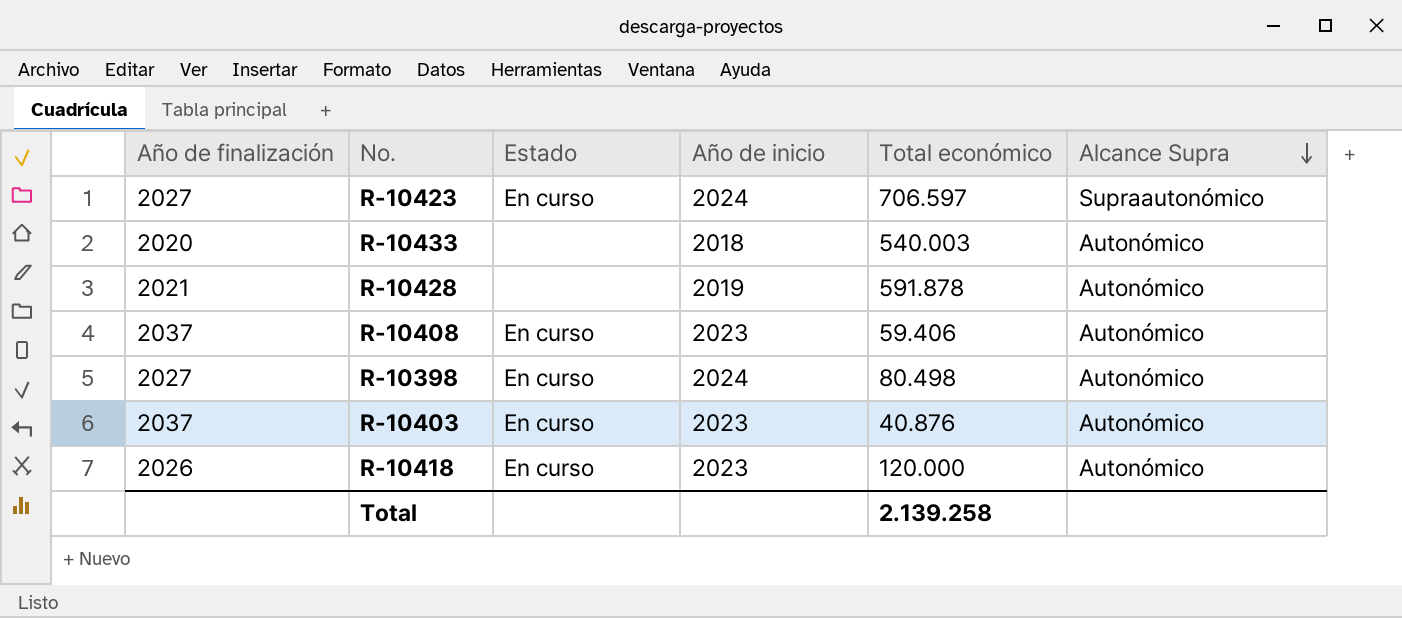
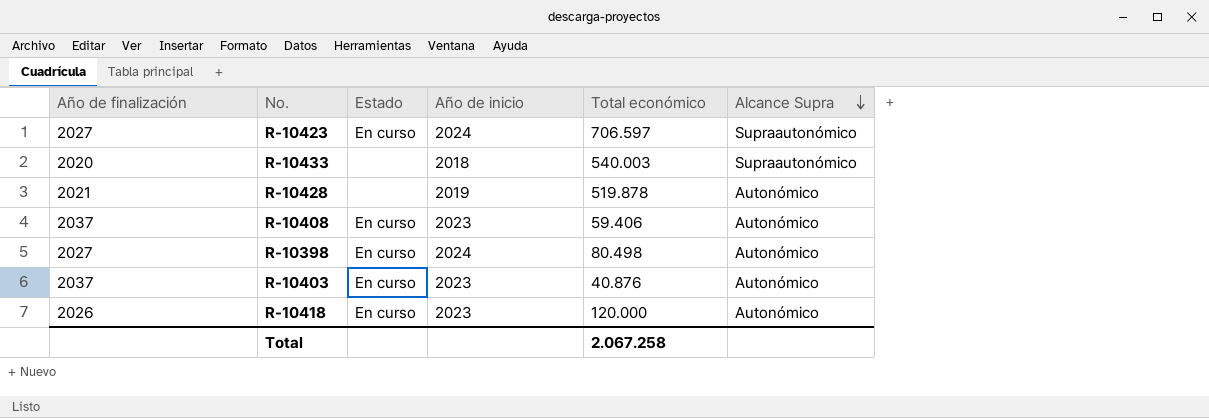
R-10433 | Alcance Supra: Autonómico -> Supraautonómico
R-10428 | Total económico: 591.878 -> 519.878
Total | Total económico: 2.139.258 -> 2.067.258

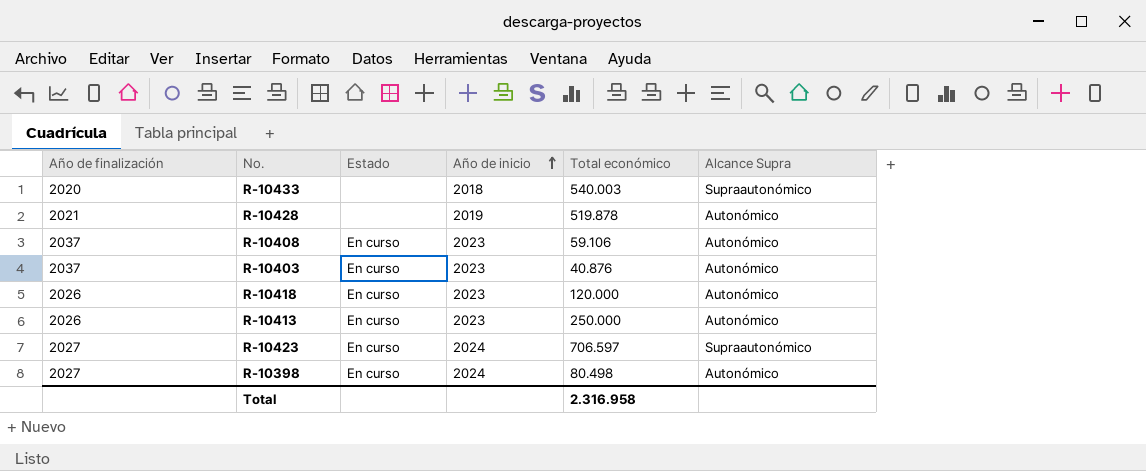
row order: Alcance Supra descending -> Año de inicio ascending
R-10408 | Total económico: 59.406 -> 59.106
row R-10413: none -> 2026 | En curso | 2023 | 250.000 | Autonómico
Total | Total económico: 2.067.258 -> 2.316.958

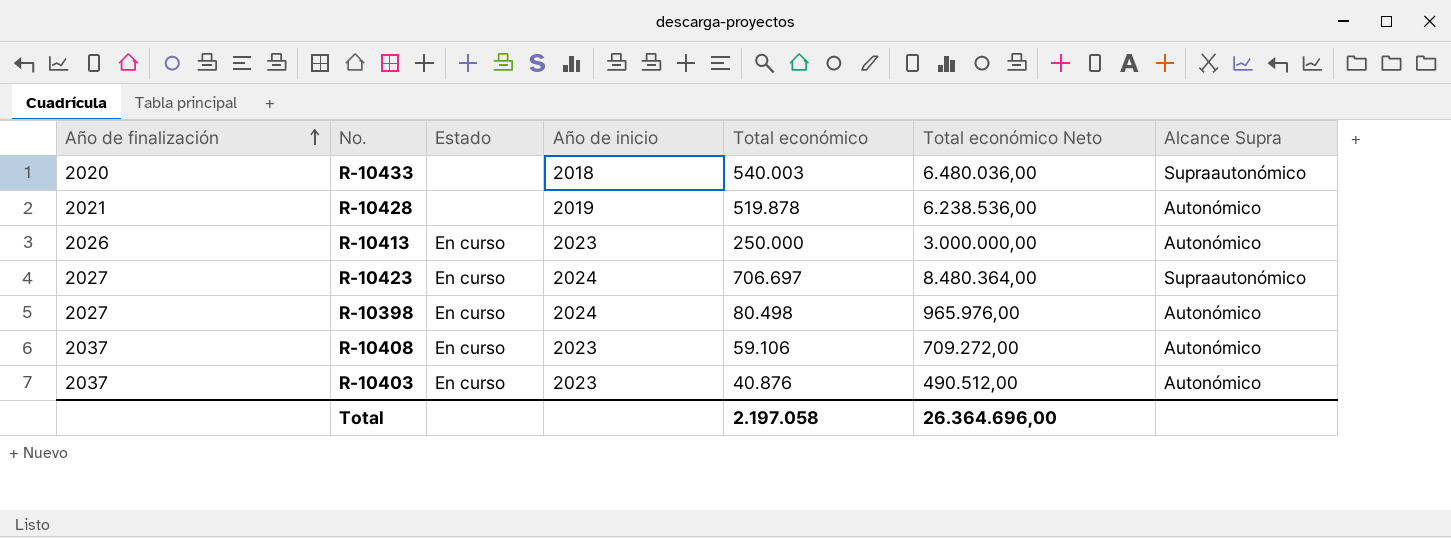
row order: Año de inicio ascending -> Año de finalización ascending
column Total económico Neto | formula: none -> [Total económico] * 12
row R-10418: 2026 | En curso | 2023 | 120.000 | Autonómico -> none
R-10423 | Total económico: 706.597 -> 706.697
Total | Total económico: 2.316.958 -> 2.197.058

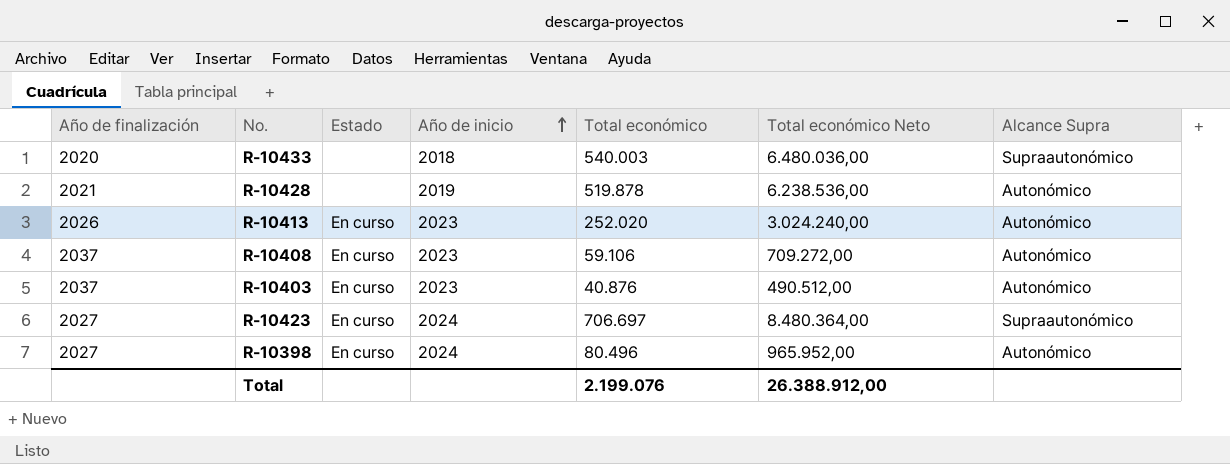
row order: Año de finalización ascending -> Año de inicio ascending
R-10413 | Total económico: 250.000 -> 252.020
R-10413 | Total económico Neto: 3.000.000,00 -> 3.024.240,00
R-10398 | Total económico: 80.498 -> 80.496
R-10398 | Total económico Neto: 965.976,00 -> 965.952,00
Total | Total económico: 2.197.058 -> 2.199.076
Total | Total económico Neto: 26.364.696,00 -> 26.388.912,00

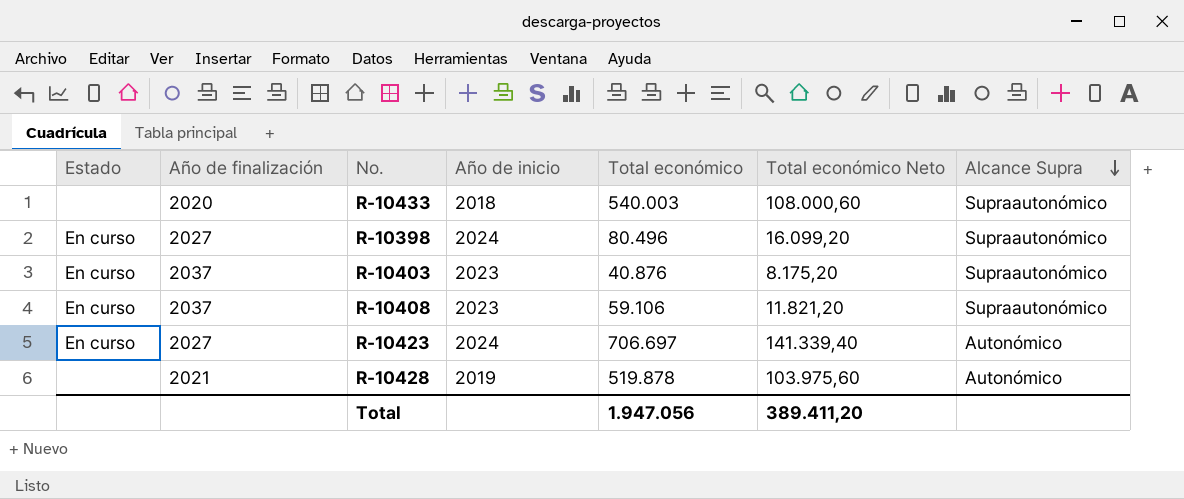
row order: Año de inicio ascending -> Alcance Supra descending
column Estado | position: 3 -> 1
column Total económico Neto | formula: [Total económico] * 12 -> [Total económico] * 0,2
row R-10413: 2026 | En curso | 2023 | 252.020 | 3.024.240,00 | Autonómico -> none
R-10398 | Alcance Supra: Autonómico -> Supraautonómico
R-10403 | Alcance Supra: Autonómico -> Supraautonómico
R-10408 | Alcance Supra: Autonómico -> Supraautonómico
R-10423 | Alcance Supra: Supraautonómico -> Autonómico
Total | Total económico: 2.199.076 -> 1.947.056
Total | Total económico Neto: 26.388.912,00 -> 389.411,20

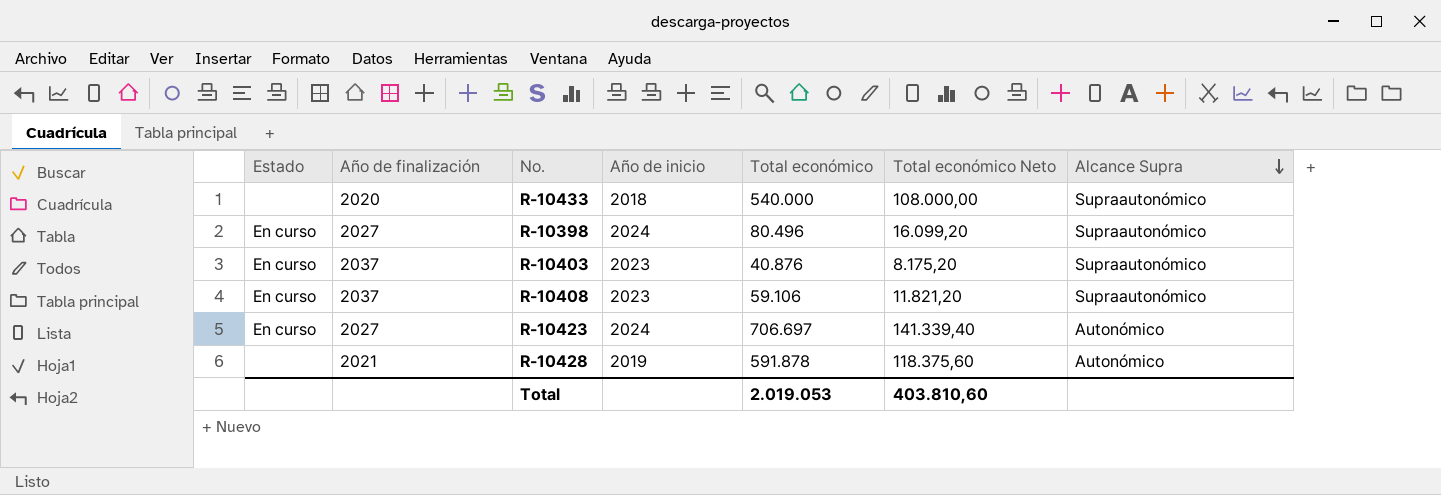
R-10433 | Total económico: 540.003 -> 540.000
R-10433 | Total económico Neto: 108.000,60 -> 108.000,00
R-10428 | Total económico: 519.878 -> 591.878
R-10428 | Total económico Neto: 103.975,60 -> 118.375,60
Total | Total económico: 1.947.056 -> 2.019.053
Total | Total económico Neto: 389.411,20 -> 403.810,60

